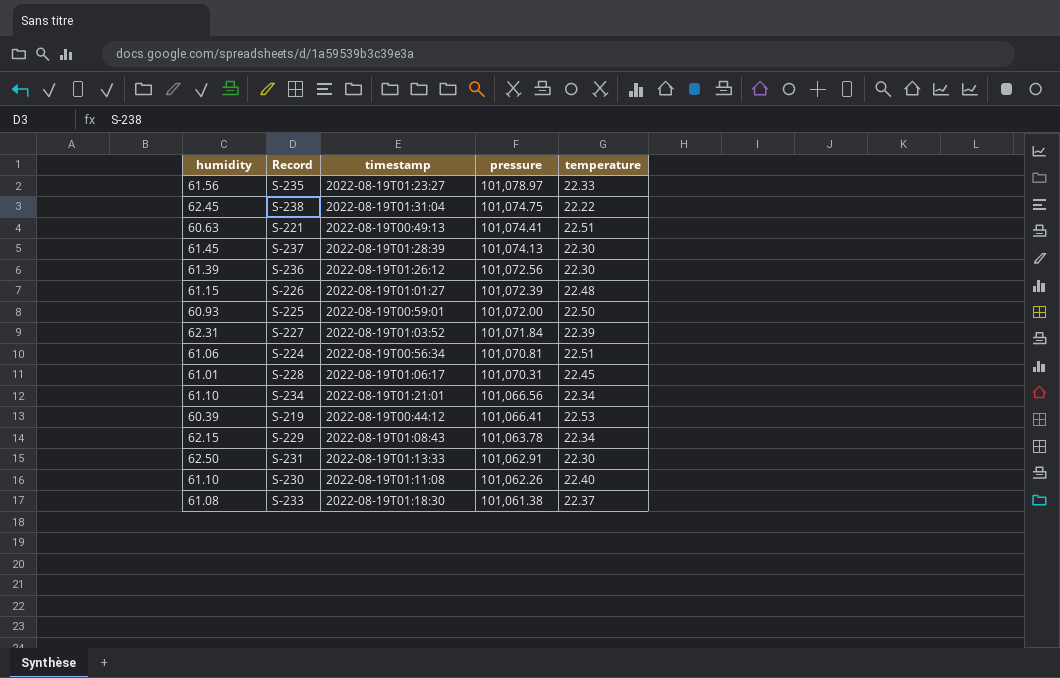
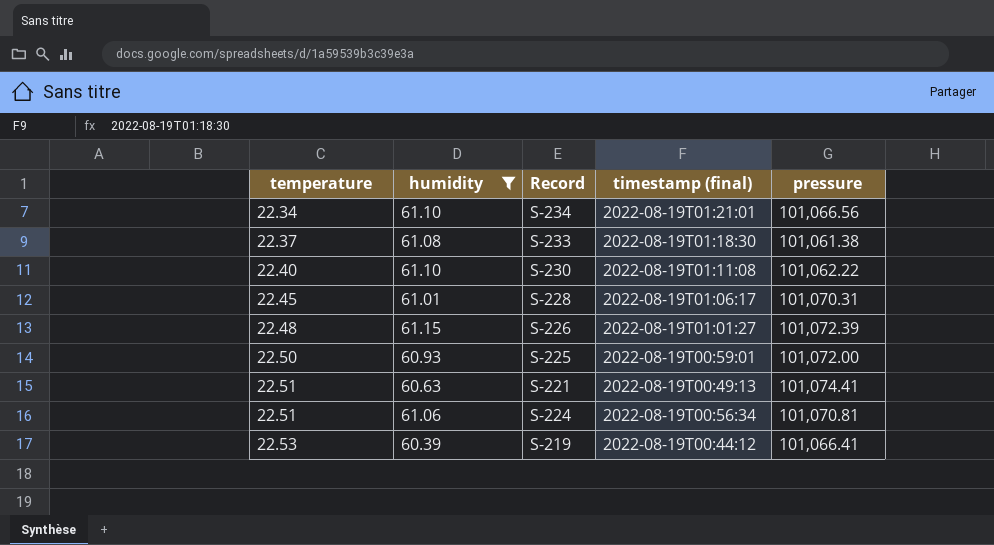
filter: none -> humidity <= 61.15
row order: pressure descending -> temperature ascending
column temperature | position: 5 -> 1
column name: timestamp -> timestamp (final)
S-230 | pressure: 101,062.26 -> 101,062.22

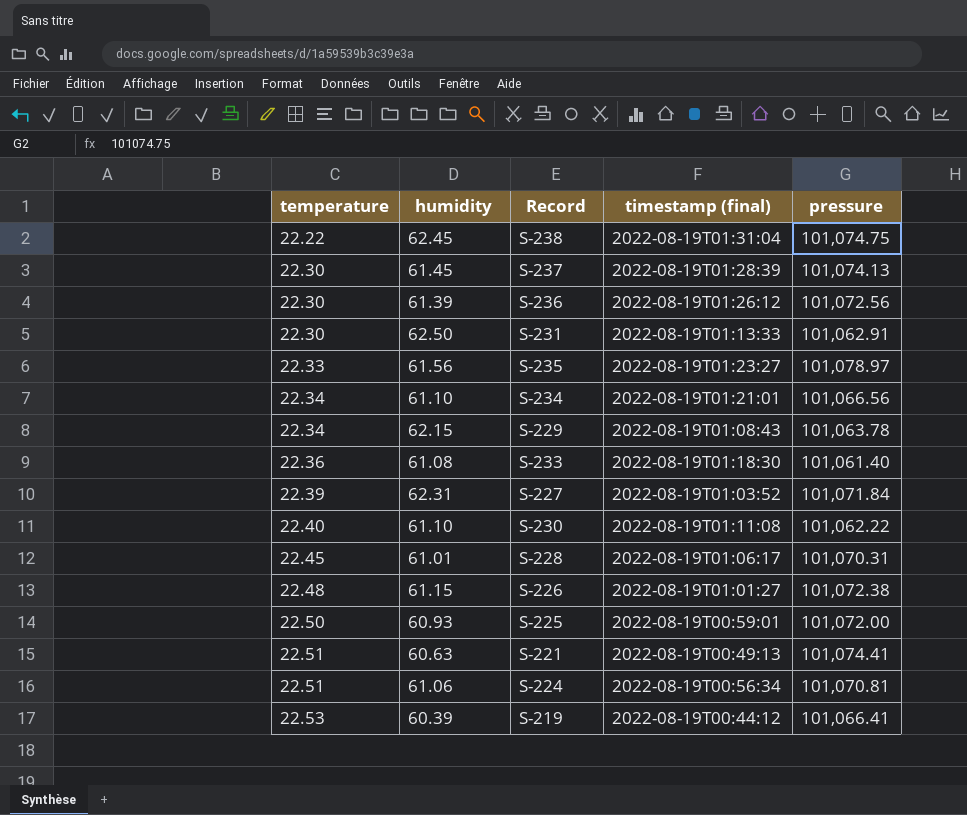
filter: humidity <= 61.15 -> none
S-233 | temperature: 22.37 -> 22.36
S-233 | pressure: 101,061.38 -> 101,061.40
S-226 | pressure: 101,072.39 -> 101,072.38

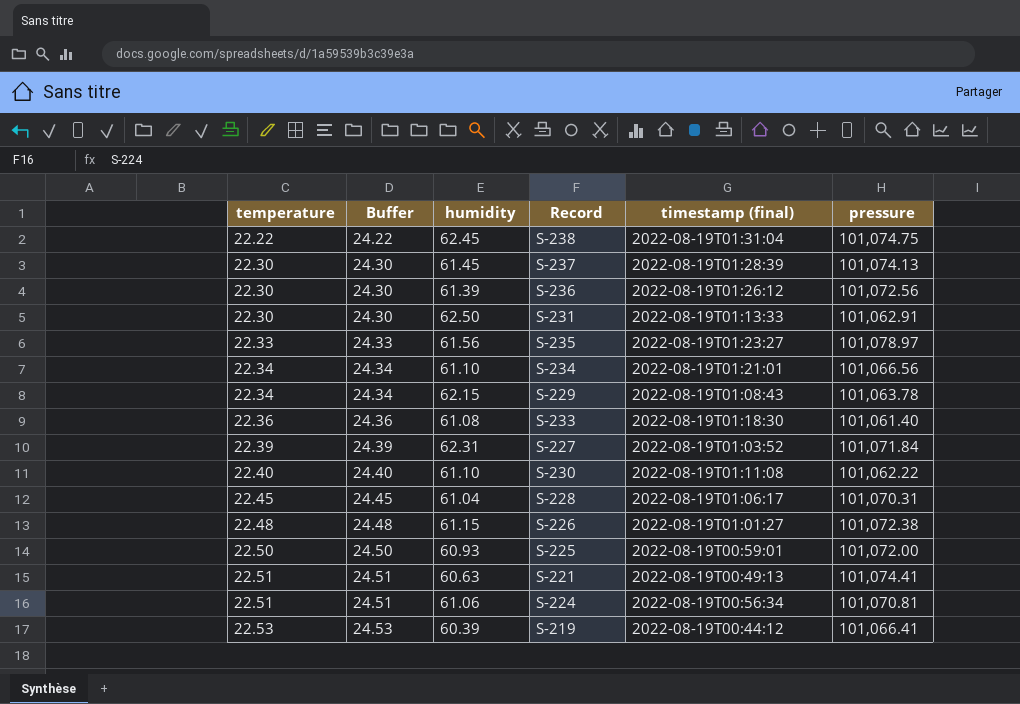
column Buffer | formula: none -> [temperature] + 2
S-228 | humidity: 61.01 -> 61.04

